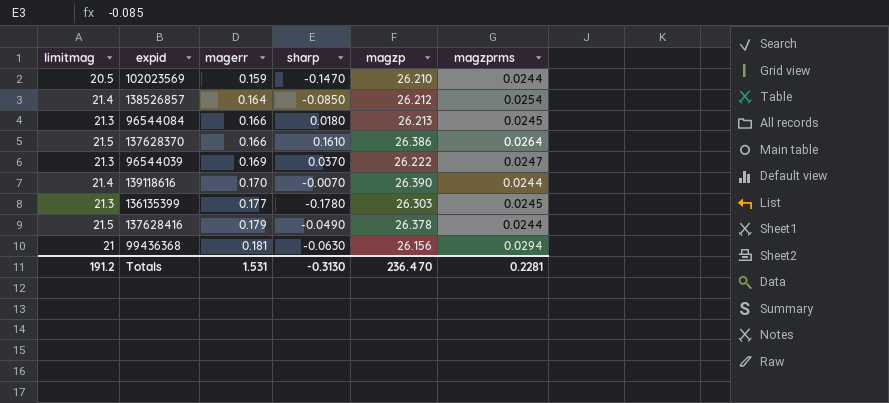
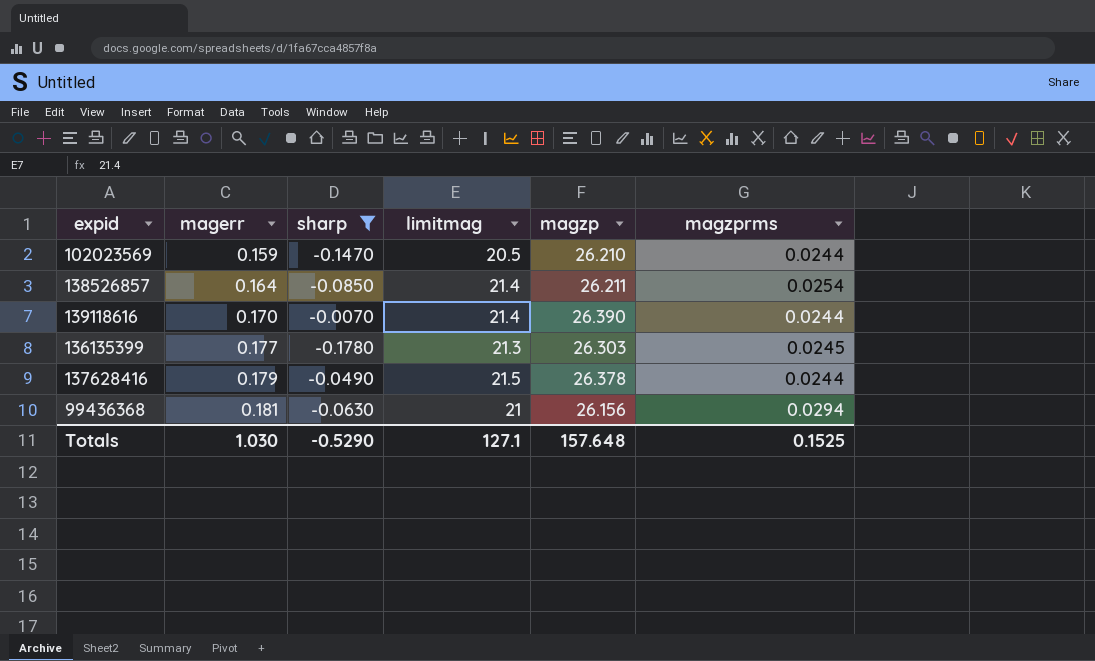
filter: none -> sharp <= -0.0070
column limitmag | position: 1 -> 4
138526857 | magzp: 26.212 -> 26.211
Totals | magerr: 1.531 -> 1.030
Totals | sharp: -0.3130 -> -0.5290
Totals | limitmag: 191.2 -> 127.1
Totals | magzp: 236.470 -> 157.648
Totals | magzprms: 0.2281 -> 0.1525

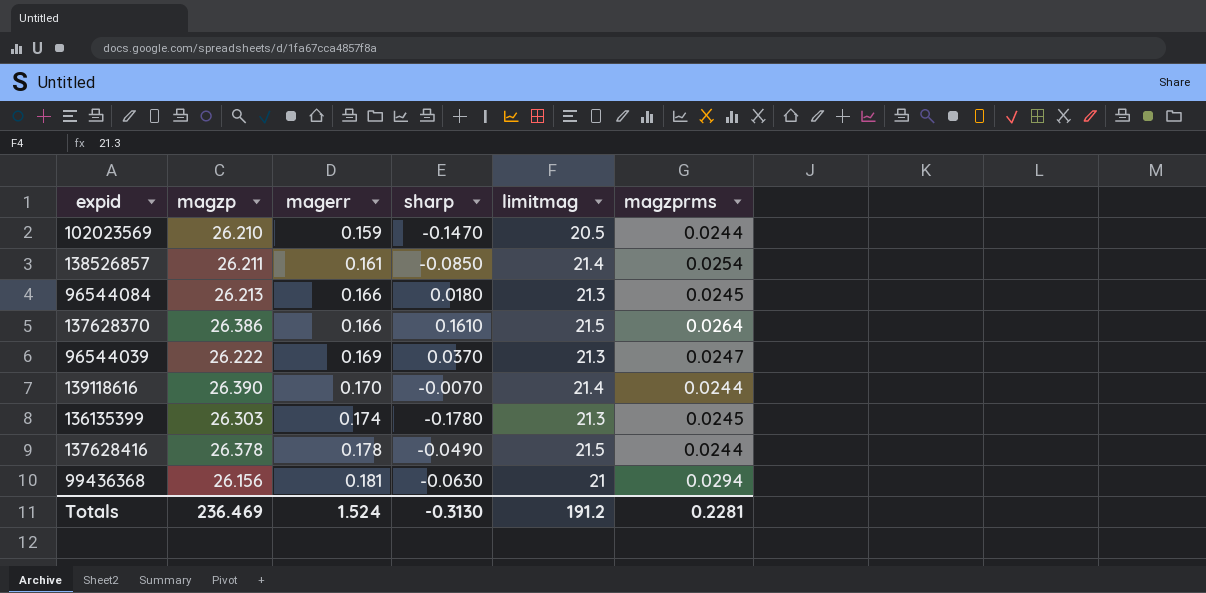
filter: sharp <= -0.0070 -> none
column magzp | position: 5 -> 2
138526857 | magerr: 0.164 -> 0.161
136135399 | magerr: 0.177 -> 0.174
137628416 | magerr: 0.179 -> 0.178
Totals | magzp: 157.648 -> 236.469
Totals | magerr: 1.030 -> 1.524
Totals | sharp: -0.5290 -> -0.3130
Totals | limitmag: 127.1 -> 191.2
Totals | magzprms: 0.1525 -> 0.2281

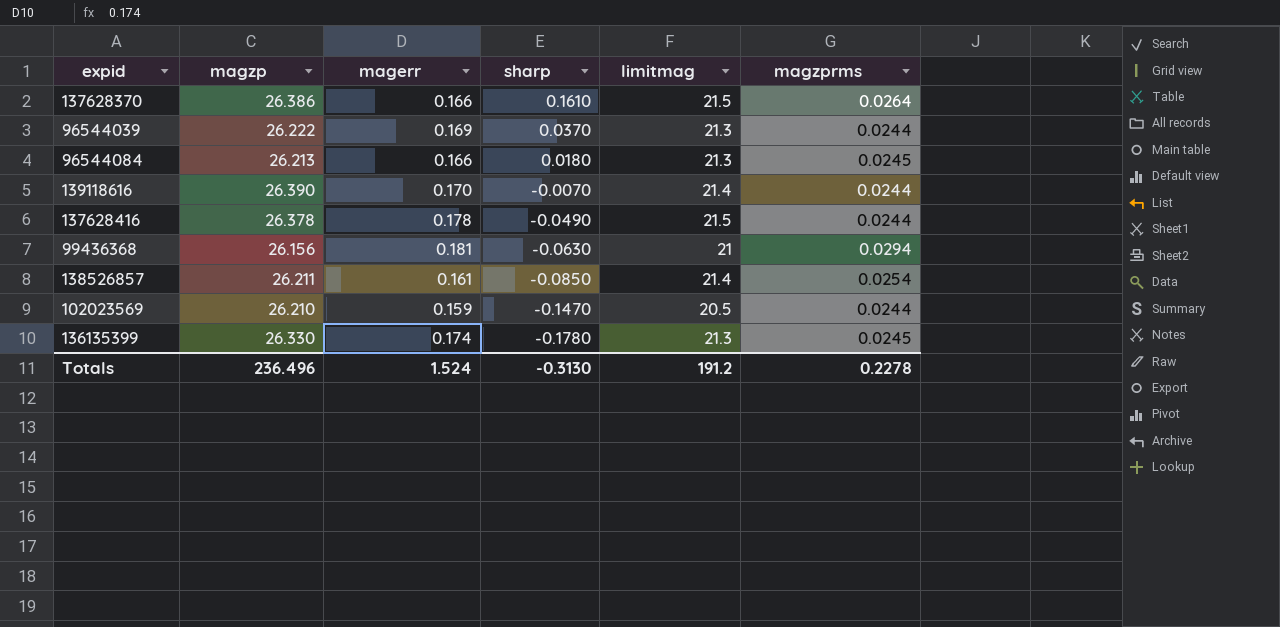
row order: magerr ascending -> sharp descending
96544039 | magzprms: 0.0247 -> 0.0244
136135399 | magzp: 26.303 -> 26.330
Totals | magzp: 236.469 -> 236.496
Totals | magzprms: 0.2281 -> 0.2278

